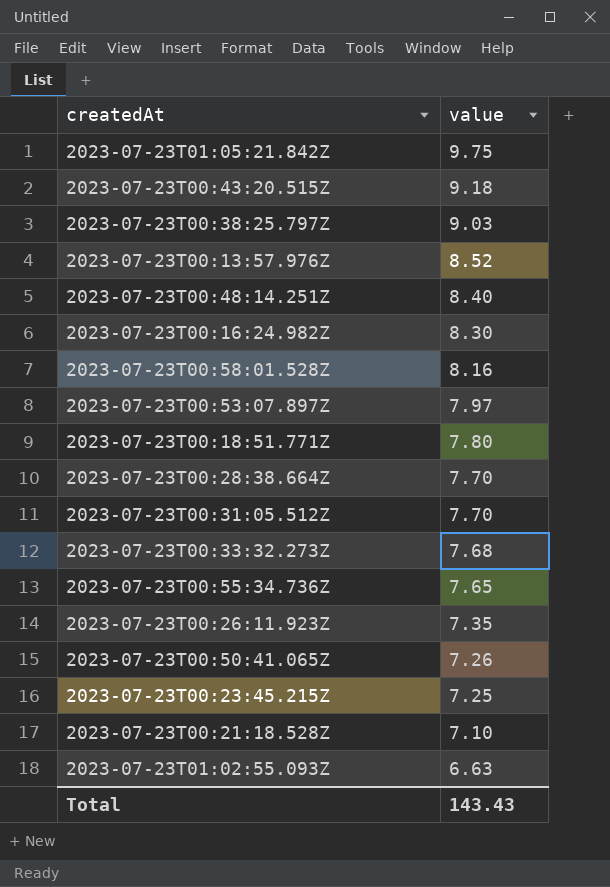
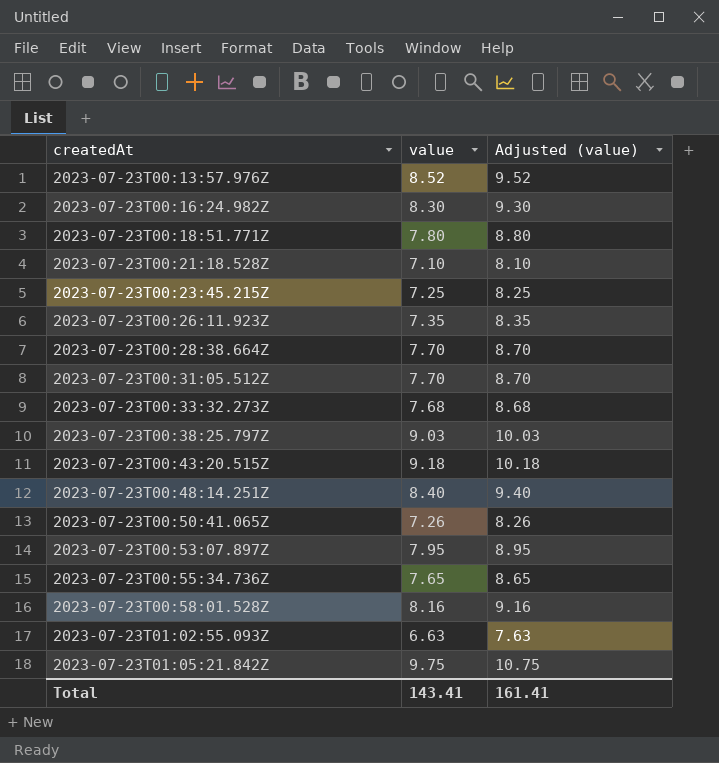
row order: value descending -> createdAt ascending
column Adjusted (value) | formula: none -> [value] + 1
2023-07-23T00:53:07.897Z | value: 7.97 -> 7.95
Total | value: 143.43 -> 143.41

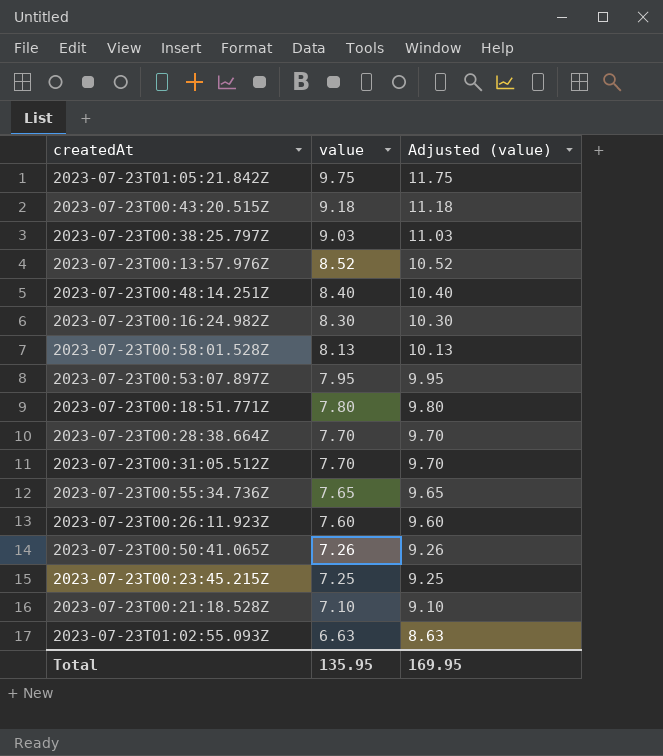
row order: createdAt ascending -> value descending
column Adjusted (value) | formula: [value] + 1 -> [value] + 2
row 2023-07-23T00:33:32.273Z: 7.68 | 8.68 -> none
2023-07-23T00:58:01.528Z | value: 8.16 -> 8.13
2023-07-23T00:26:11.923Z | value: 7.35 -> 7.60
Total | value: 143.41 -> 135.95
Total | Adjusted (value): 161.41 -> 169.95

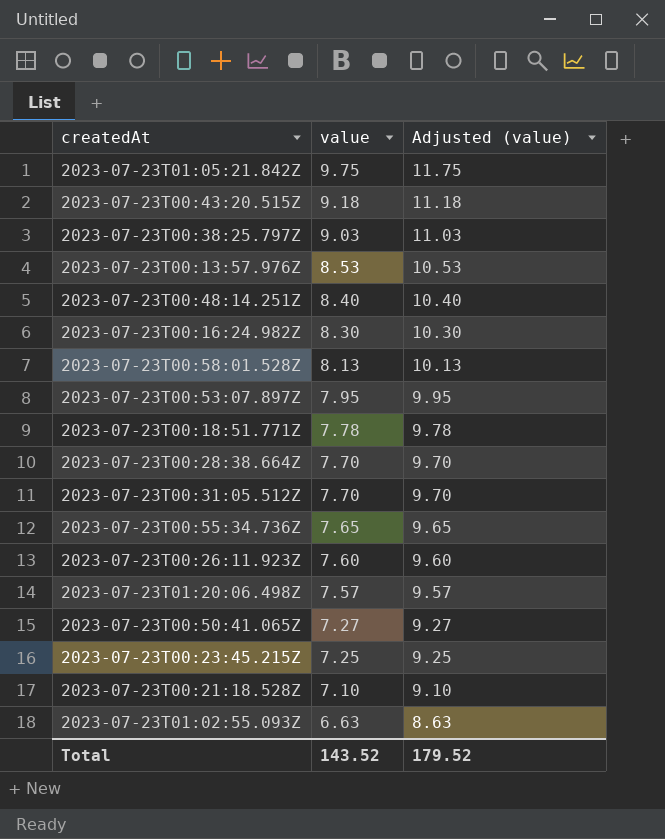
2023-07-23T00:13:57.976Z | value: 8.52 -> 8.53
2023-07-23T00:13:57.976Z | Adjusted (value): 10.52 -> 10.53
2023-07-23T00:18:51.771Z | value: 7.80 -> 7.78
2023-07-23T00:18:51.771Z | Adjusted (value): 9.80 -> 9.78
row 2023-07-23T01:20:06.498Z: none -> 7.57 | 9.57
2023-07-23T00:50:41.065Z | value: 7.26 -> 7.27
2023-07-23T00:50:41.065Z | Adjusted (value): 9.26 -> 9.27
Total | value: 135.95 -> 143.52
Total | Adjusted (value): 169.95 -> 179.52

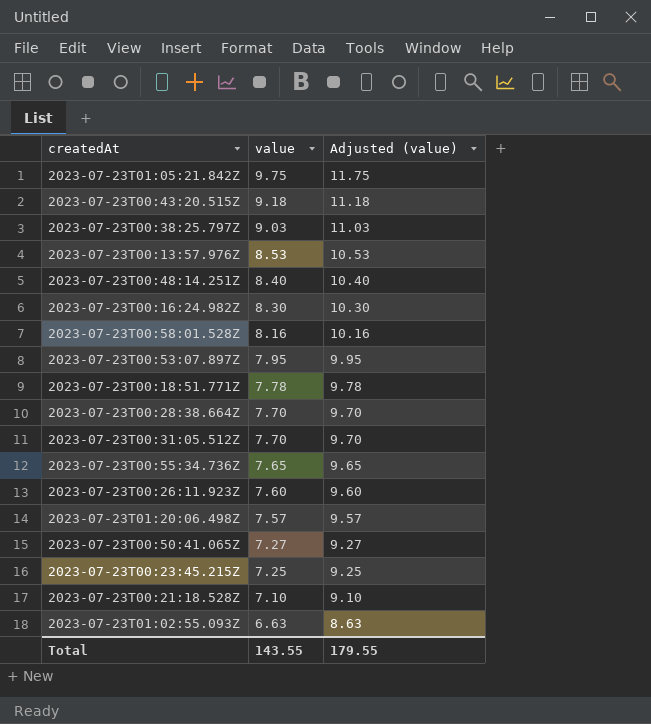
2023-07-23T00:58:01.528Z | value: 8.13 -> 8.16
2023-07-23T00:58:01.528Z | Adjusted (value): 10.13 -> 10.16
Total | value: 143.52 -> 143.55
Total | Adjusted (value): 179.52 -> 179.55

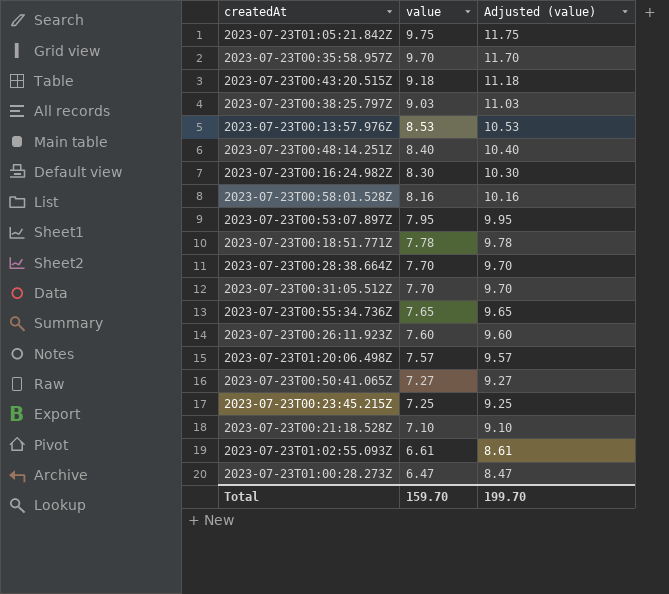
row 2023-07-23T00:35:58.957Z: none -> 9.70 | 11.70
2023-07-23T01:02:55.093Z | value: 6.63 -> 6.61
2023-07-23T01:02:55.093Z | Adjusted (value): 8.63 -> 8.61
row 2023-07-23T01:00:28.273Z: none -> 6.47 | 8.47
Total | value: 143.55 -> 159.70
Total | Adjusted (value): 179.55 -> 199.70

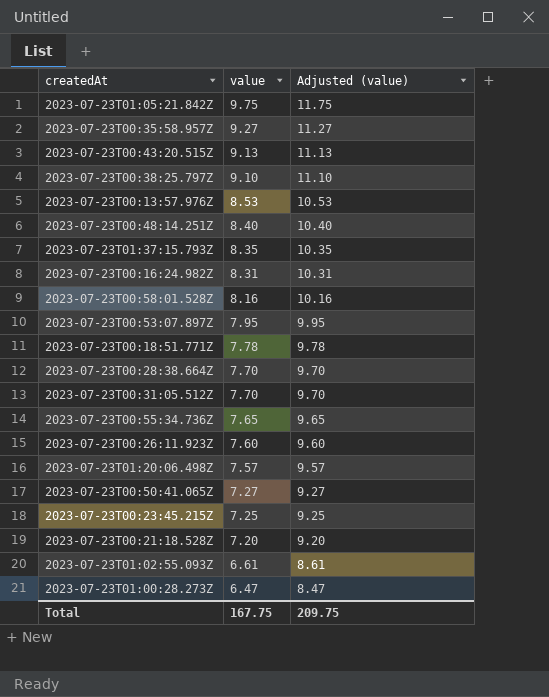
2023-07-23T00:35:58.957Z | value: 9.70 -> 9.27
2023-07-23T00:35:58.957Z | Adjusted (value): 11.70 -> 11.27
2023-07-23T00:43:20.515Z | value: 9.18 -> 9.13
2023-07-23T00:43:20.515Z | Adjusted (value): 11.18 -> 11.13
2023-07-23T00:38:25.797Z | value: 9.03 -> 9.10
2023-07-23T00:38:25.797Z | Adjusted (value): 11.03 -> 11.10
row 2023-07-23T01:37:15.793Z: none -> 8.35 | 10.35
2023-07-23T00:16:24.982Z | value: 8.30 -> 8.31
2023-07-23T00:16:24.982Z | Adjusted (value): 10.30 -> 10.31
2023-07-23T00:21:18.528Z | value: 7.10 -> 7.20
2023-07-23T00:21:18.528Z | Adjusted (value): 9.10 -> 9.20
Total | value: 159.70 -> 167.75
Total | Adjusted (value): 199.70 -> 209.75

